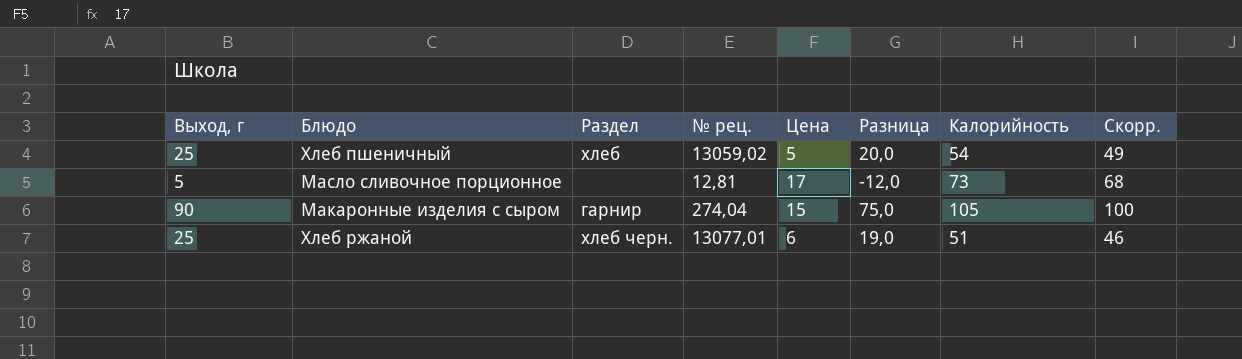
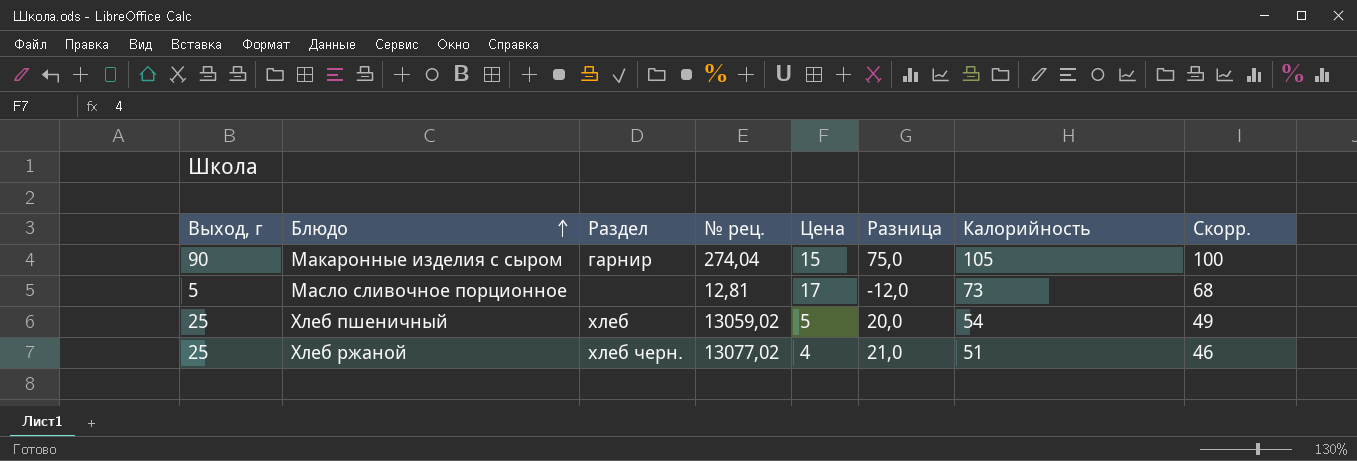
row order: none -> Блюдо ascending
Хлеб ржаной | № рец.: 13077,01 -> 13077,02
Хлеб ржаной | Цена: 6 -> 4
Хлеб ржаной | Разница: 19,0 -> 21,0

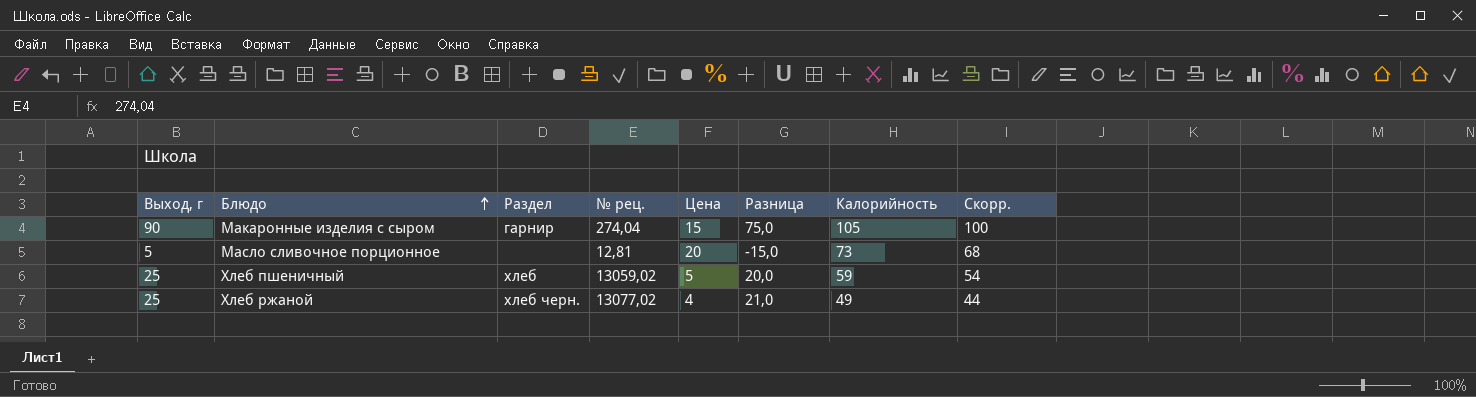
Масло сливочное порционное | Цена: 17 -> 20
Масло сливочное порционное | Разница: -12,0 -> -15,0
Хлеб пшеничный | Калорийность: 54 -> 59
Хлеб пшеничный | Скорр.: 49 -> 54
Хлеб ржаной | Калорийность: 51 -> 49
Хлеб ржаной | Скорр.: 46 -> 44

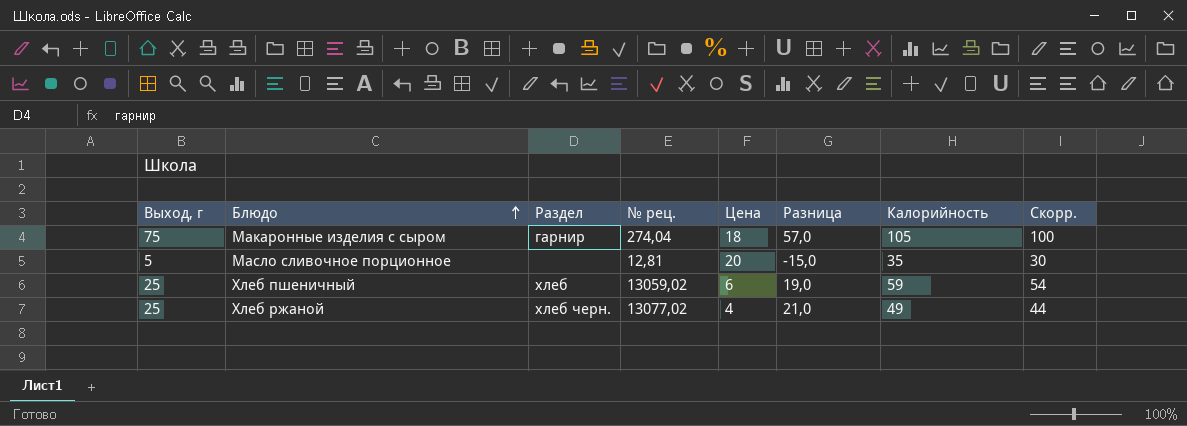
Макаронные изделия с сыром | Выход, г: 90 -> 75
Макаронные изделия с сыром | Цена: 15 -> 18
Макаронные изделия с сыром | Разница: 75,0 -> 57,0
Масло сливочное порционное | Калорийность: 73 -> 35
Масло сливочное порционное | Скорр.: 68 -> 30
Хлеб пшеничный | Цена: 5 -> 6
Хлеб пшеничный | Разница: 20,0 -> 19,0

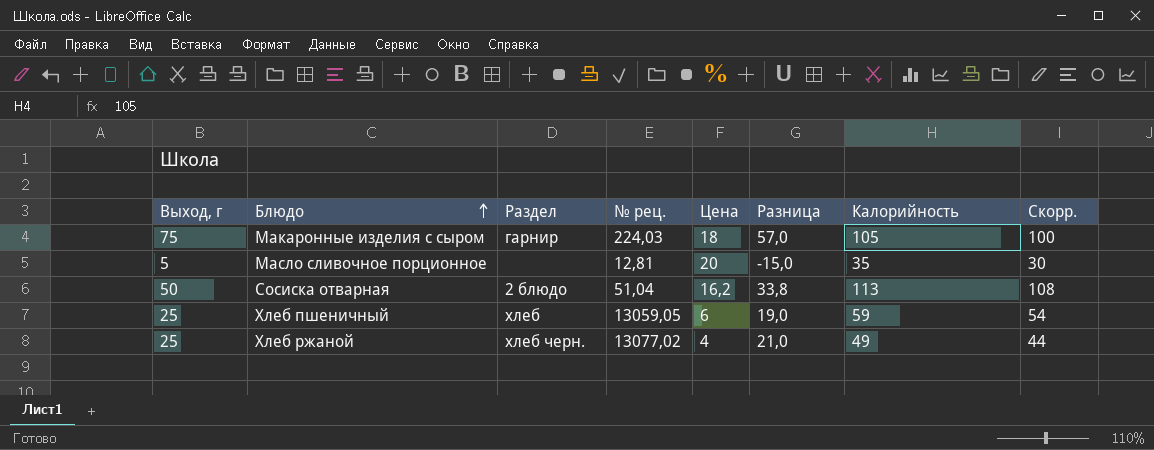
Макаронные изделия с сыром | № рец.: 274,04 -> 224,03
row Сосиска отварная: none -> 50 | 2 блюдо | 51,04 | 16,2 | 33,8 | 113 | 108
Хлеб пшеничный | № рец.: 13059,02 -> 13059,05

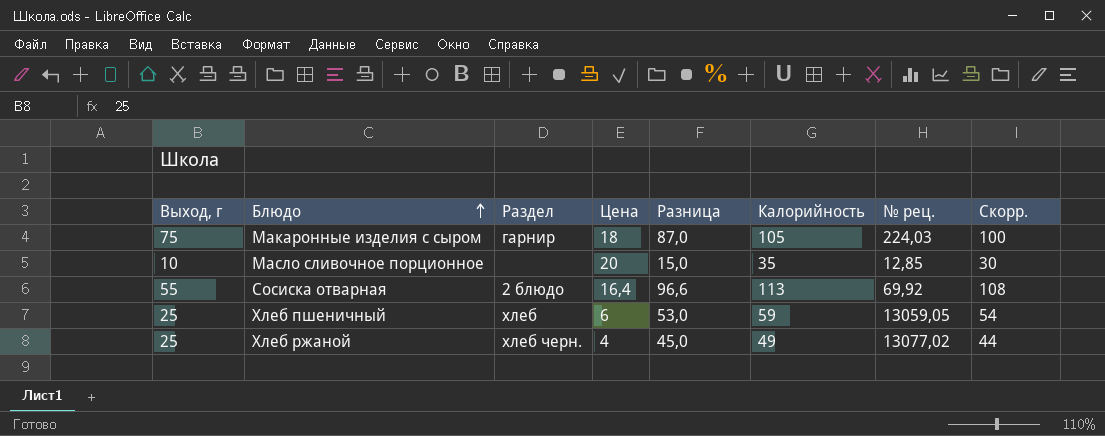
column Разница | formula: [Выход, г] - [Цена] -> [Калорийность] - [Цена]
column № рец. | position: 4 -> 7
Масло сливочное порционное | Выход, г: 5 -> 10
Масло сливочное порционное | № рец.: 12,81 -> 12,85
Сосиска отварная | Выход, г: 50 -> 55
Сосиска отварная | Цена: 16,2 -> 16,4
Сосиска отварная | № рец.: 51,04 -> 69,92

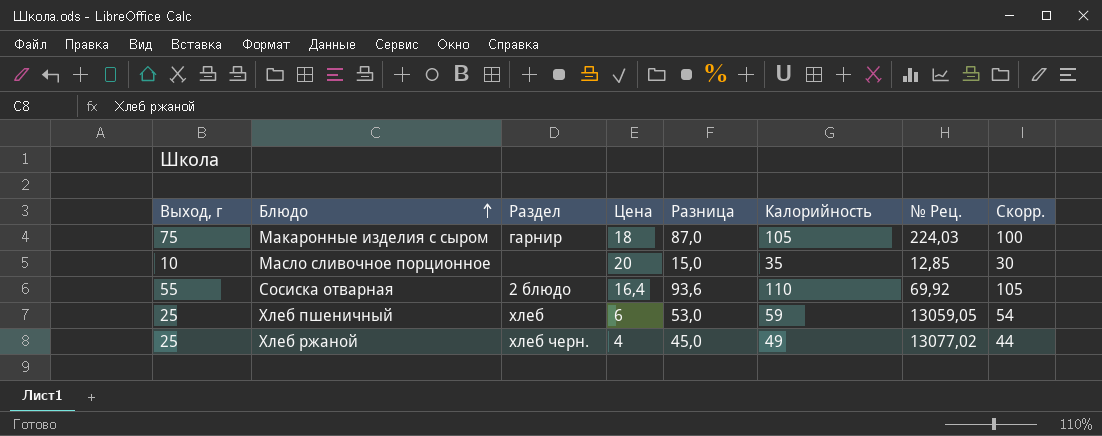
column name: № рец. -> № Рец.
Сосиска отварная | Разница: 96,6 -> 93,6
Сосиска отварная | Калорийность: 113 -> 110
Сосиска отварная | Скорр.: 108 -> 105

